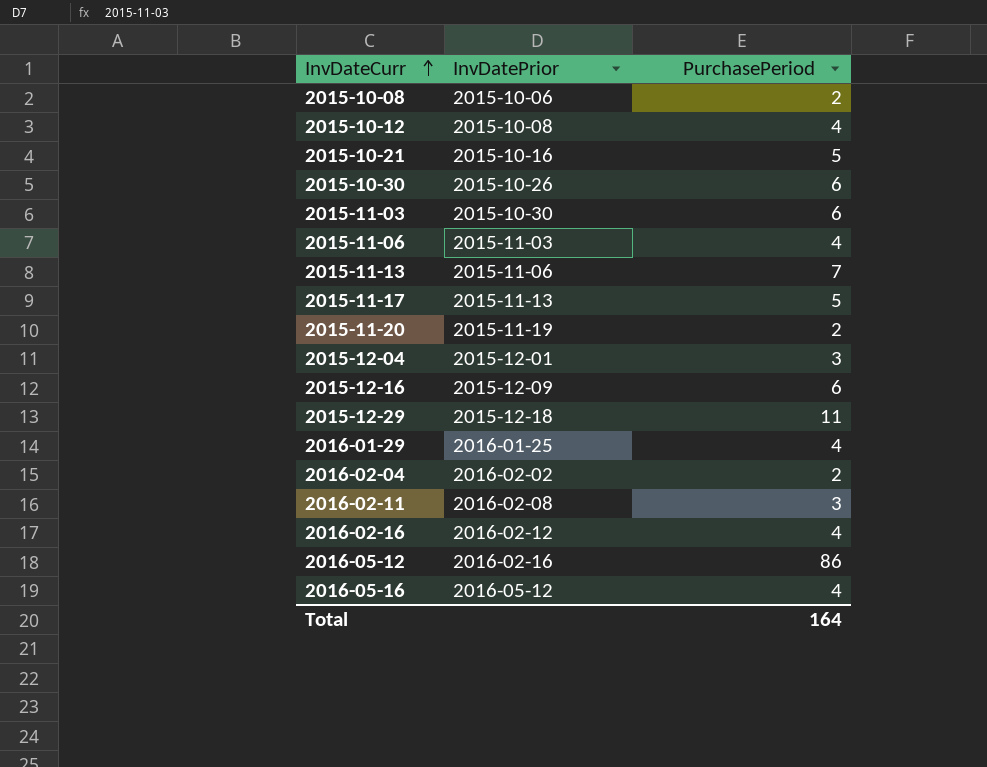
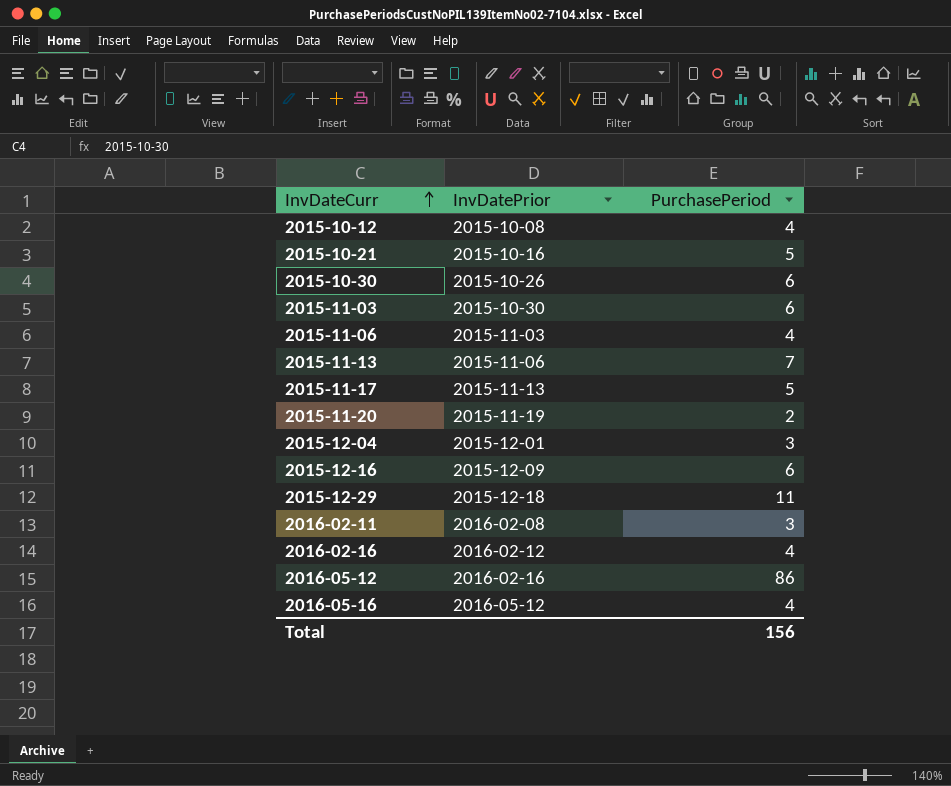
row 2015-10-08: 2015-10-06 | 2 -> none
row 2016-01-29: 2016-01-25 | 4 -> none
row 2016-02-04: 2016-02-02 | 2 -> none
Total | PurchasePeriod: 164 -> 156

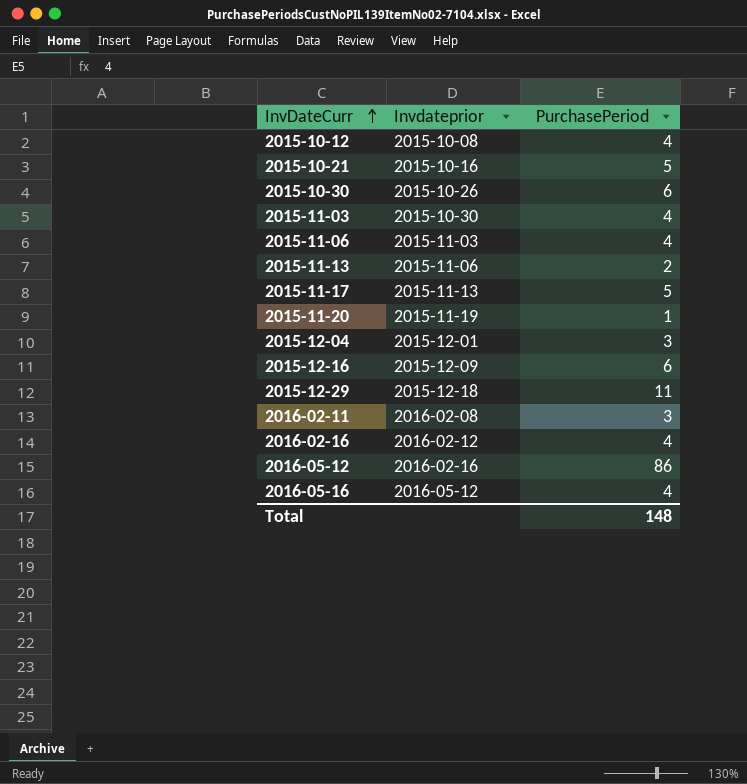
column name: InvDatePrior -> Invdateprior
2015-11-03 | PurchasePeriod: 6 -> 4
2015-11-13 | PurchasePeriod: 7 -> 2
2015-11-20 | PurchasePeriod: 2 -> 1
Total | PurchasePeriod: 156 -> 148

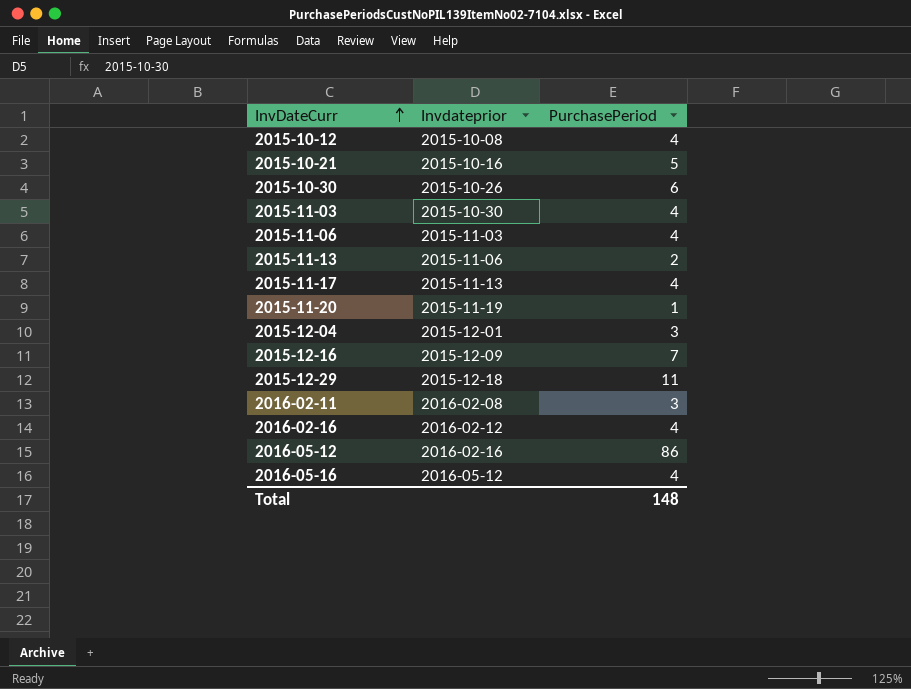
2015-11-17 | PurchasePeriod: 5 -> 4
2015-12-16 | PurchasePeriod: 6 -> 7

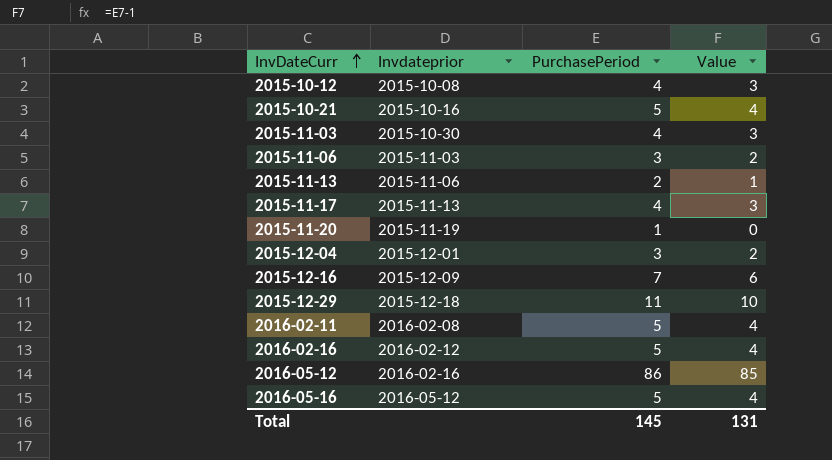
column Value | formula: none -> [PurchasePeriod] - 1
row 2015-10-30: 2015-10-26 | 6 -> none
2015-11-06 | PurchasePeriod: 4 -> 3
2016-02-11 | PurchasePeriod: 3 -> 5
2016-02-16 | PurchasePeriod: 4 -> 5
2016-05-16 | PurchasePeriod: 4 -> 5
Total | PurchasePeriod: 148 -> 145

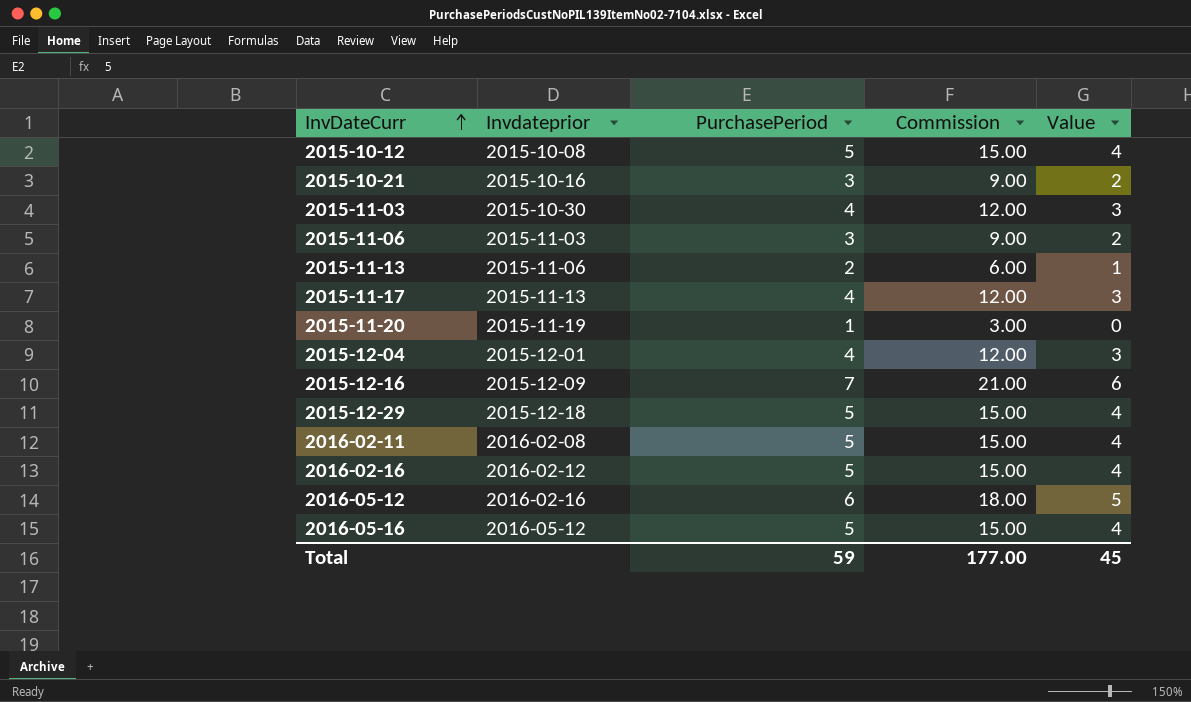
column Commission | formula: none -> [PurchasePeriod] * 3
2015-10-12 | PurchasePeriod: 4 -> 5
2015-10-12 | Value: 3 -> 4
2015-10-21 | PurchasePeriod: 5 -> 3
2015-10-21 | Value: 4 -> 2
2015-12-04 | PurchasePeriod: 3 -> 4
2015-12-04 | Value: 2 -> 3
2015-12-29 | PurchasePeriod: 11 -> 5
2015-12-29 | Value: 10 -> 4
2016-05-12 | PurchasePeriod: 86 -> 6
2016-05-12 | Value: 85 -> 5
Total | PurchasePeriod: 145 -> 59
Total | Value: 131 -> 45

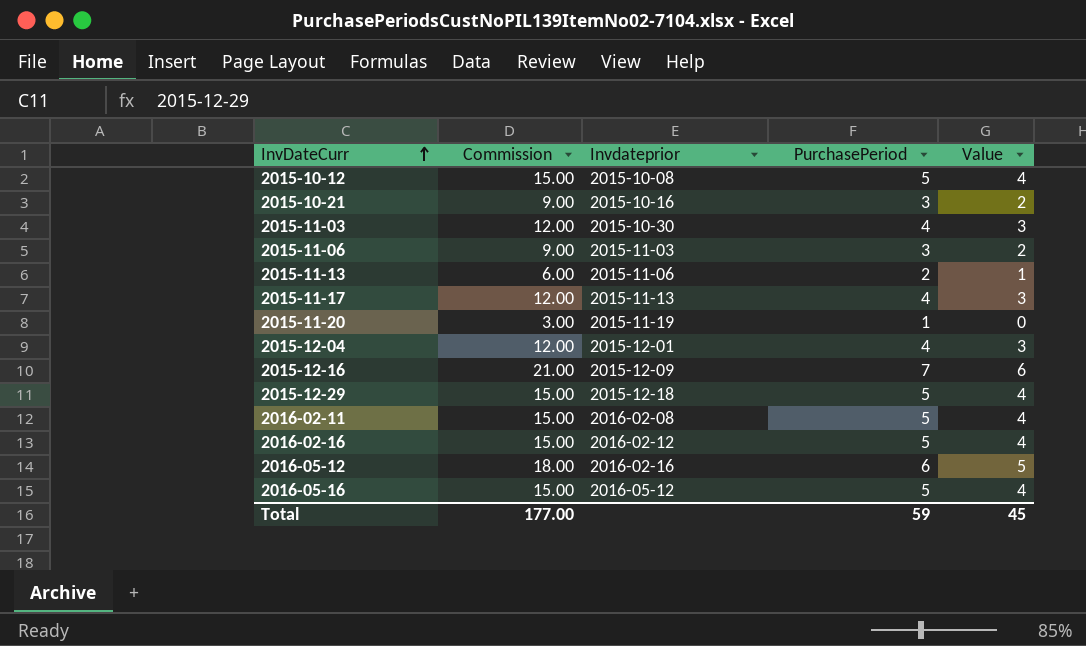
column Commission | position: 4 -> 2

